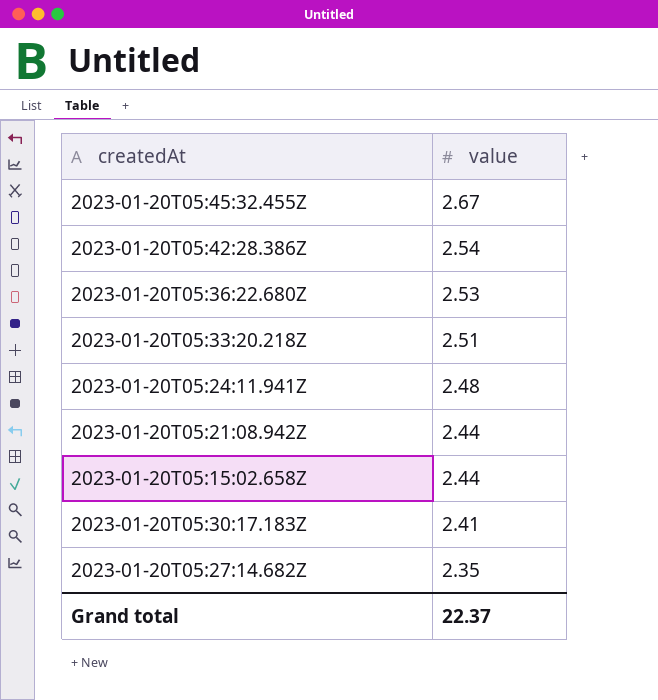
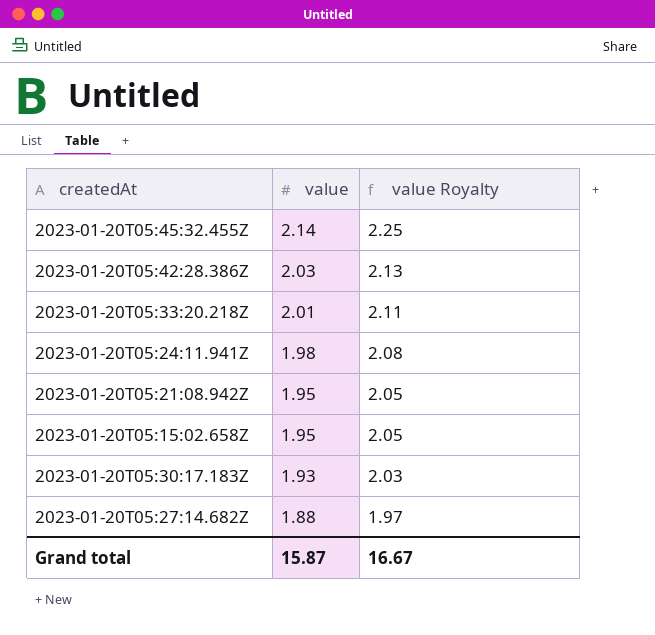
column value Royalty | formula: none -> [value] * 1.05
row 2023-01-20T05:36:22.680Z: 2.53 -> none
2023-01-20T05:45:32.455Z | value: 2.67 -> 2.14
2023-01-20T05:42:28.386Z | value: 2.54 -> 2.03
2023-01-20T05:33:20.218Z | value: 2.51 -> 2.01
2023-01-20T05:24:11.941Z | value: 2.48 -> 1.98
2023-01-20T05:21:08.942Z | value: 2.44 -> 1.95
2023-01-20T05:15:02.658Z | value: 2.44 -> 1.95
2023-01-20T05:30:17.183Z | value: 2.41 -> 1.93
2023-01-20T05:27:14.682Z | value: 2.35 -> 1.88
Grand total | value: 22.37 -> 15.87

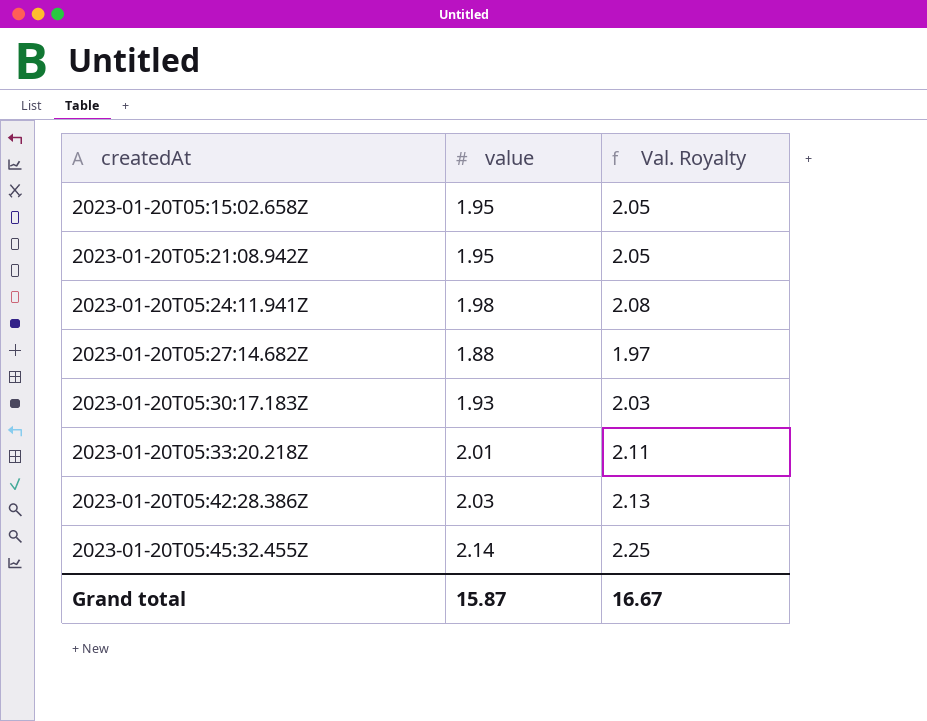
row order: value descending -> createdAt ascending
column name: value Royalty -> Val. Royalty

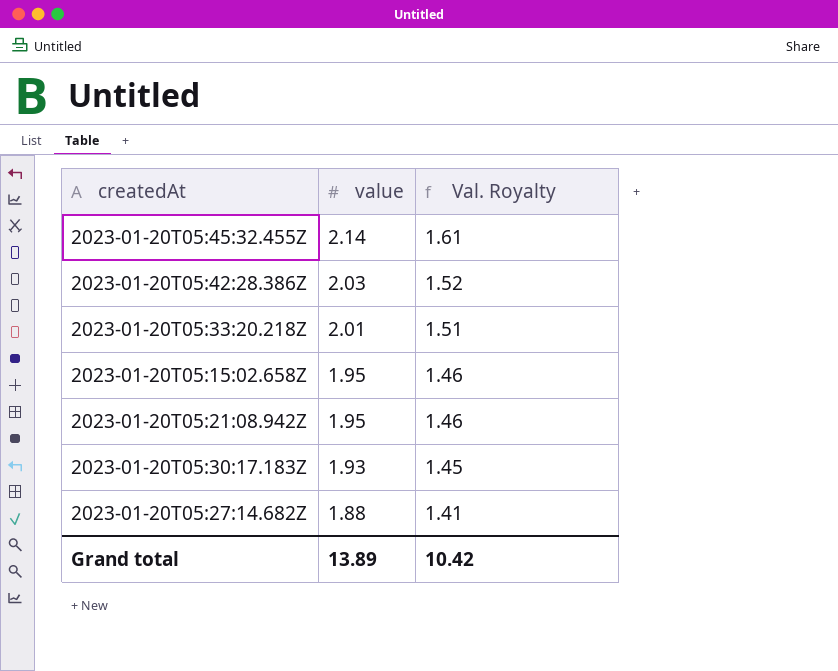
row order: createdAt ascending -> value descending
column Val. Royalty | formula: [value] * 1.05 -> [value] * 0.75
row 2023-01-20T05:24:11.941Z: 1.98 | 2.08 -> none
Grand total | value: 15.87 -> 13.89
Grand total | Val. Royalty: 16.67 -> 10.42

